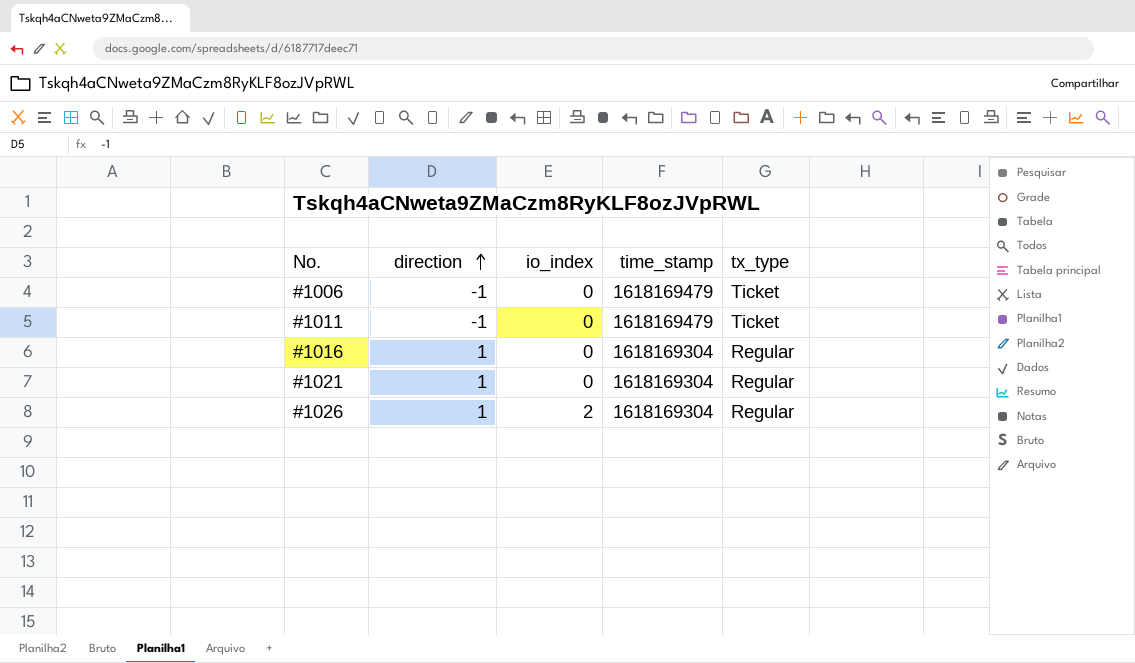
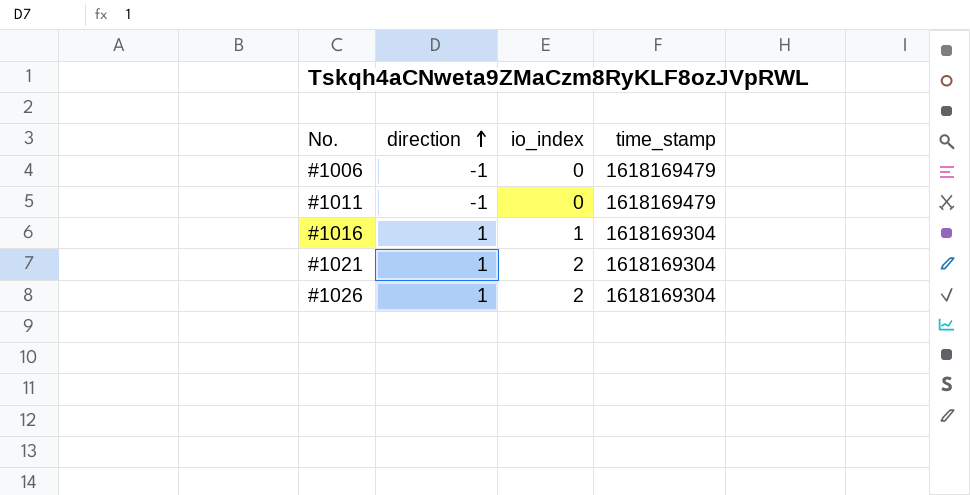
column tx_type | position: 5 -> none
#1016 | io_index: 0 -> 1
#1021 | io_index: 0 -> 2

